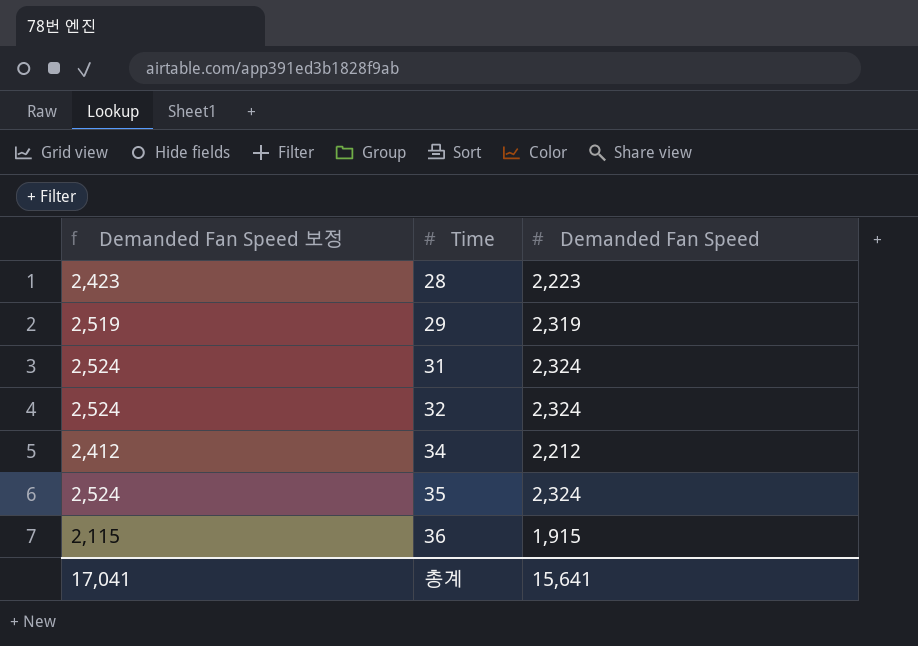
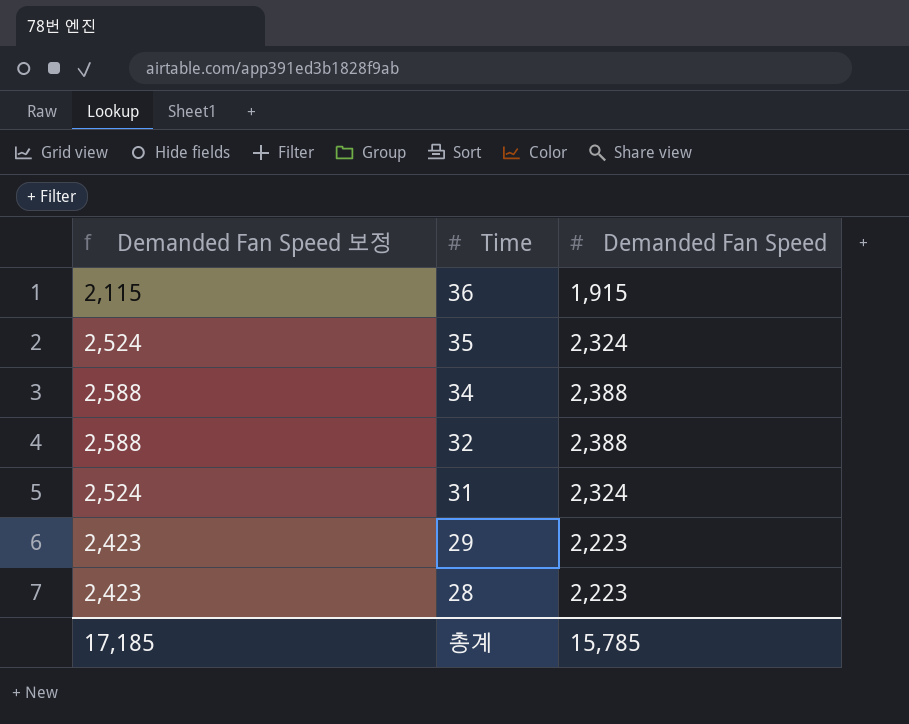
row order: Time ascending -> Time descending
34 | Demanded Fan Speed 보정: 2,412 -> 2,588
34 | Demanded Fan Speed: 2,212 -> 2,388
32 | Demanded Fan Speed 보정: 2,524 -> 2,588
32 | Demanded Fan Speed: 2,324 -> 2,388
29 | Demanded Fan Speed 보정: 2,519 -> 2,423
29 | Demanded Fan Speed: 2,319 -> 2,223
총계 | Demanded Fan Speed 보정: 17,041 -> 17,185
총계 | Demanded Fan Speed: 15,641 -> 15,785

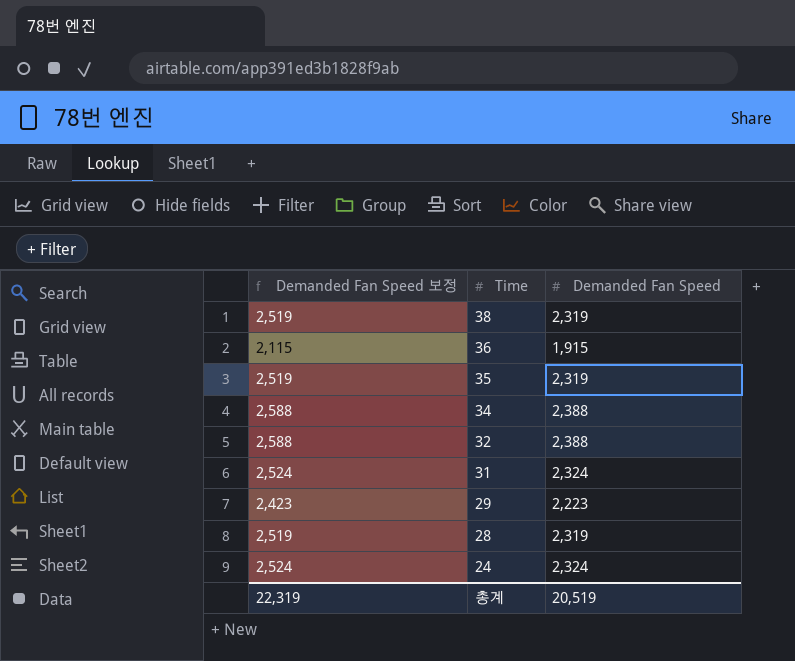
row 38: none -> 2,519 | 2,319
35 | Demanded Fan Speed 보정: 2,524 -> 2,519
35 | Demanded Fan Speed: 2,324 -> 2,319
28 | Demanded Fan Speed 보정: 2,423 -> 2,519
28 | Demanded Fan Speed: 2,223 -> 2,319
row 24: none -> 2,524 | 2,324
총계 | Demanded Fan Speed 보정: 17,185 -> 22,319
총계 | Demanded Fan Speed: 15,785 -> 20,519

